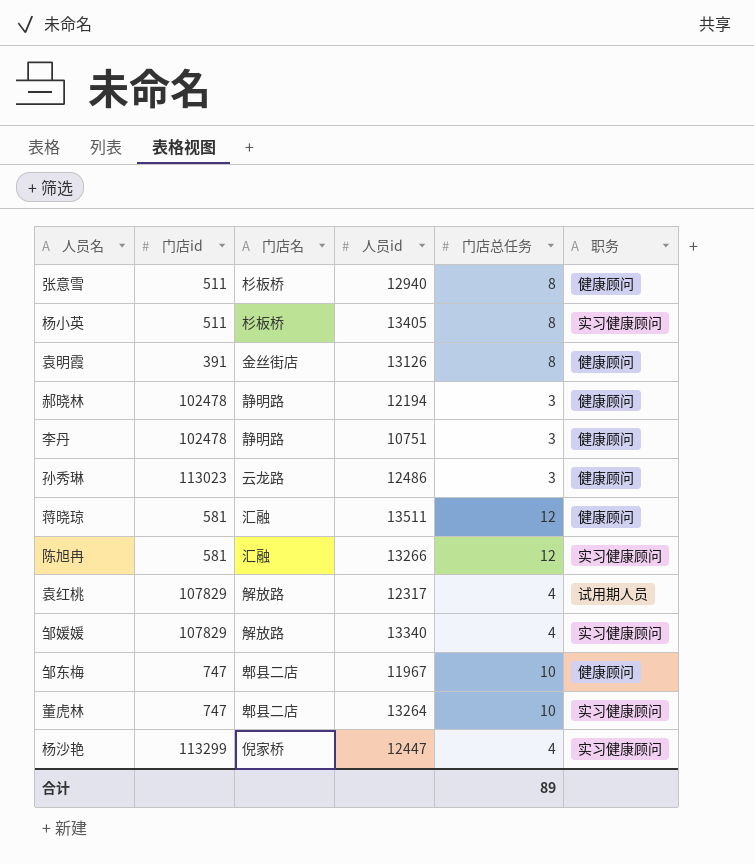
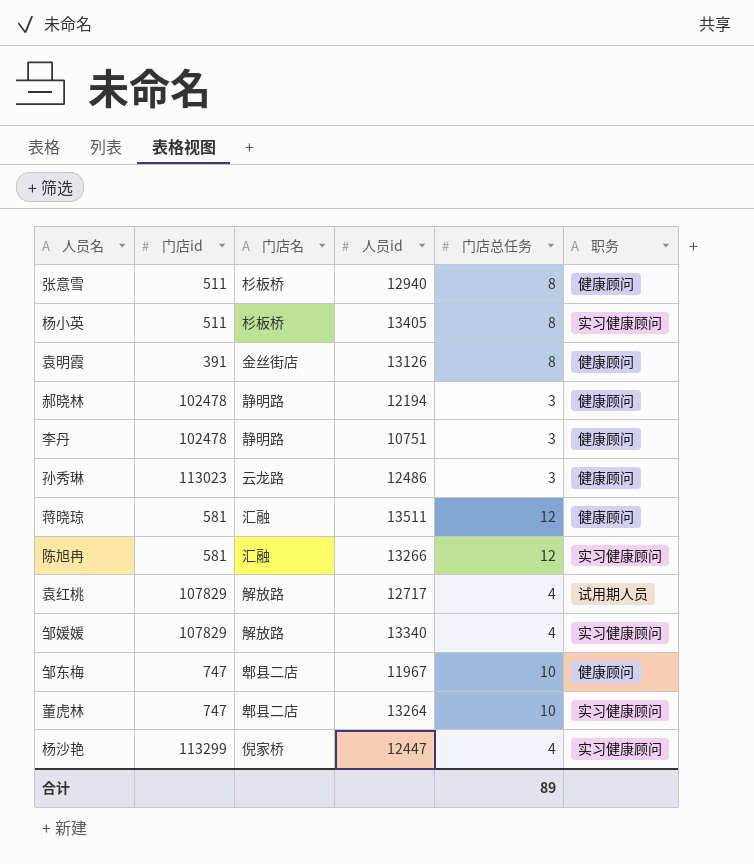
袁红桃 | 人员id: 12317 -> 12717

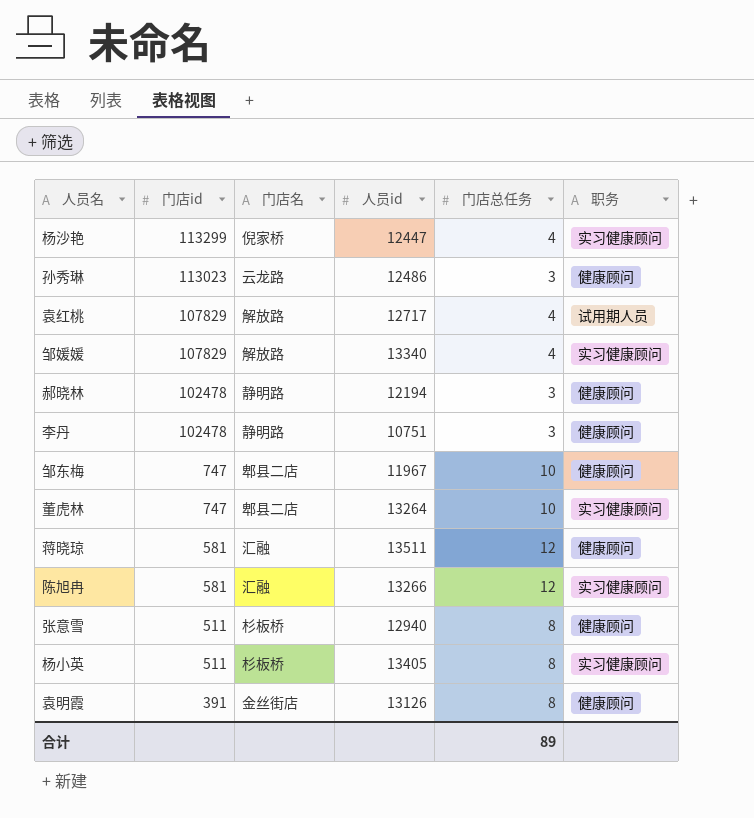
row order: none -> 门店id descending

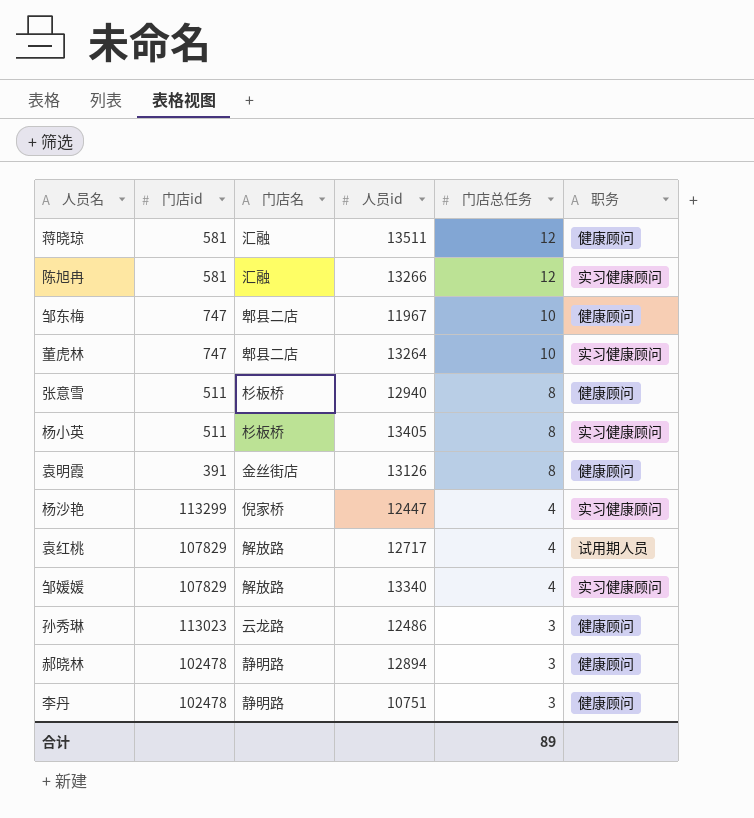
row order: 门店id descending -> 门店总任务 descending
郝晓林 | 人员id: 12194 -> 12894

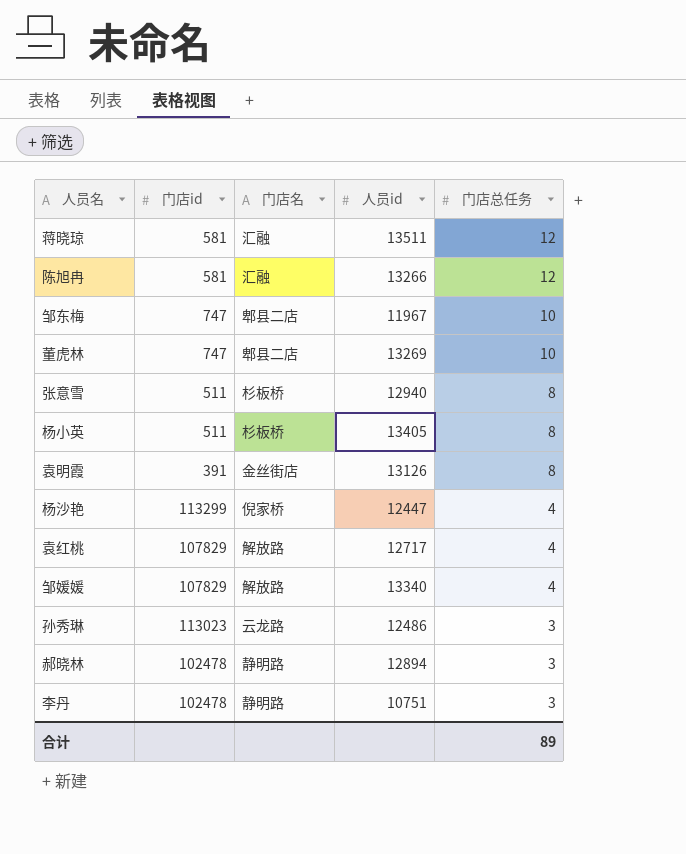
column 职务 | position: 6 -> none
董虎林 | 人员id: 13264 -> 13269

